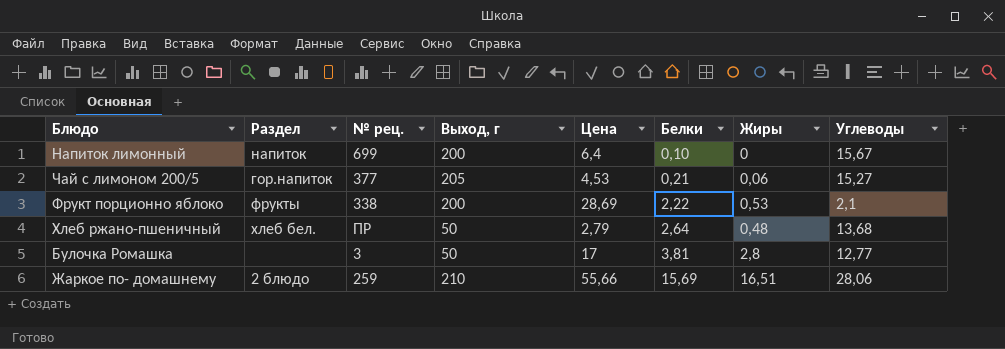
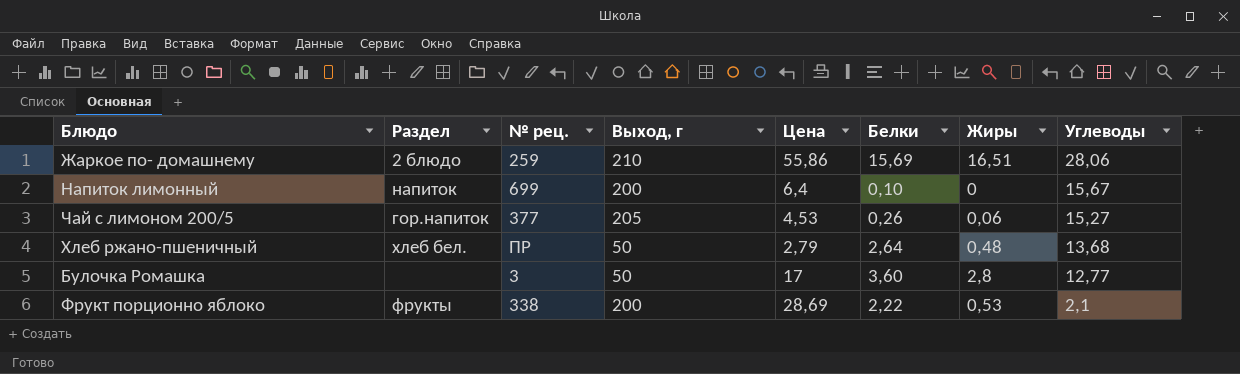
row order: Белки ascending -> Углеводы descending
Жаркое по- домашнему | Цена: 55,66 -> 55,86
Чай с лимоном 200/5 | Белки: 0,21 -> 0,26
Булочка Ромашка | Белки: 3,81 -> 3,60

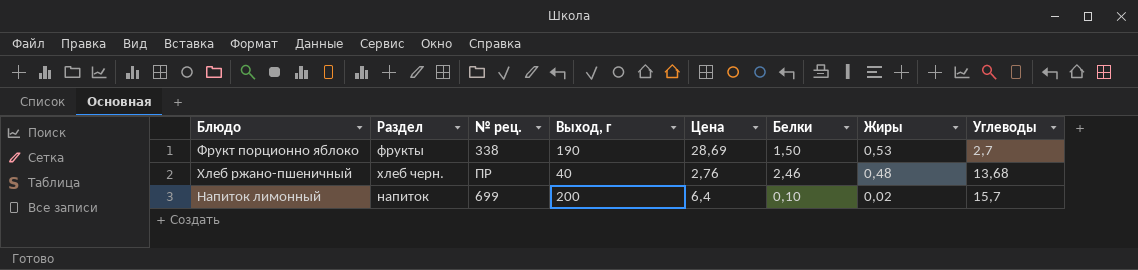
row order: Углеводы descending -> Жиры descending
row Жаркое по- домашнему: 2 блюдо | 259 | 210 | 55,86 | 15,69 | 16,51 | 28,06 -> none
row Чай с лимоном 200/5: гор.напиток | 377 | 205 | 4,53 | 0,26 | 0,06 | 15,27 -> none
row Булочка Ромашка: none | 3 | 50 | 17 | 3,60 | 2,8 | 12,77 -> none
Фрукт порционно яблоко | Выход, г: 200 -> 190
Фрукт порционно яблоко | Белки: 2,22 -> 1,50
Фрукт порционно яблоко | Углеводы: 2,1 -> 2,7
Хлеб ржано-пшеничный | Раздел: хлеб бел. -> хлеб черн.
Хлеб ржано-пшеничный | Выход, г: 50 -> 40
Хлеб ржано-пшеничный | Цена: 2,79 -> 2,76
Хлеб ржано-пшеничный | Белки: 2,64 -> 2,46
Напиток лимонный | Жиры: 0 -> 0,02
Напиток лимонный | Углеводы: 15,67 -> 15,7

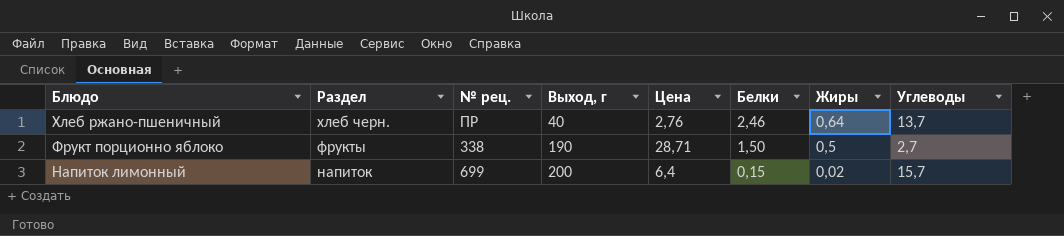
row order: Жиры descending -> Блюдо descending
Хлеб ржано-пшеничный | Жиры: 0,48 -> 0,64
Хлеб ржано-пшеничный | Углеводы: 13,68 -> 13,7
Фрукт порционно яблоко | Цена: 28,69 -> 28,71
Фрукт порционно яблоко | Жиры: 0,53 -> 0,5
Напиток лимонный | Белки: 0,10 -> 0,15

